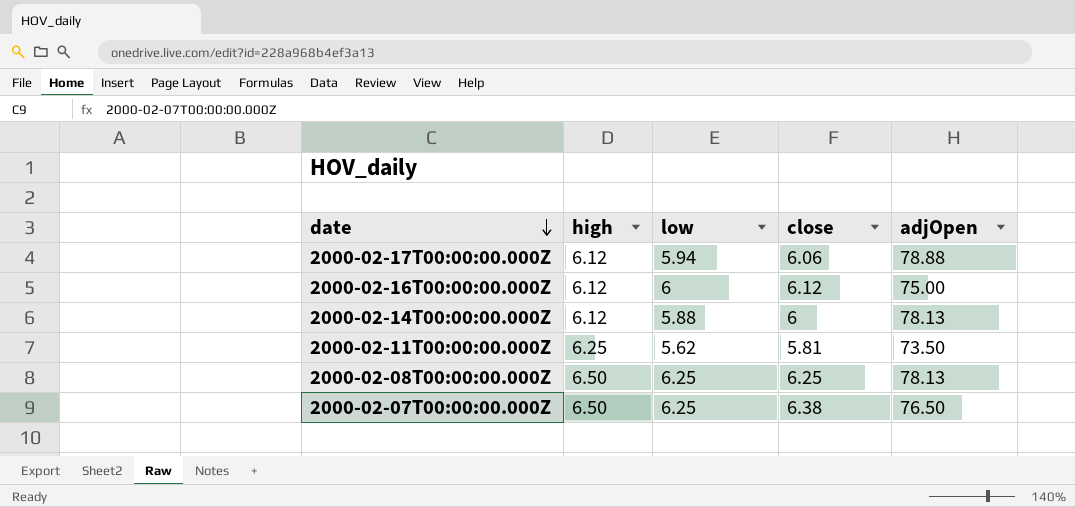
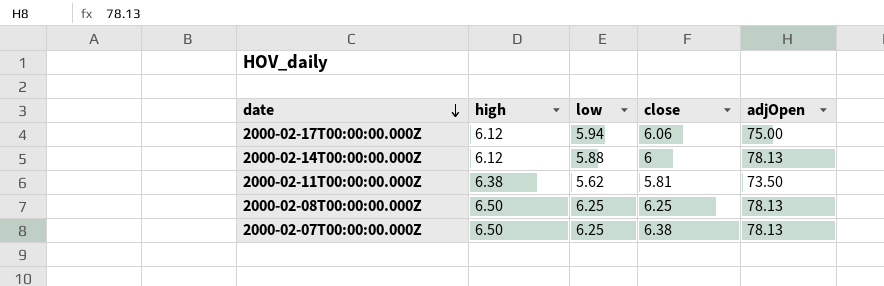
row 2000-02-16T00:00:00.000Z: 6.12 | 6 | 6.12 | 75.00 -> none
2000-02-17T00:00:00.000Z | adjOpen: 78.88 -> 75.00
2000-02-11T00:00:00.000Z | high: 6.25 -> 6.38
2000-02-07T00:00:00.000Z | adjOpen: 76.50 -> 78.13

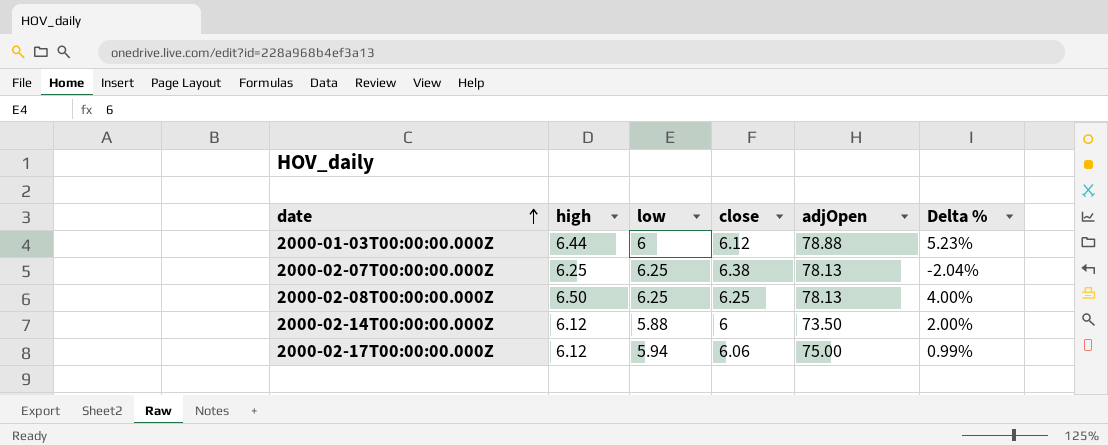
row order: date descending -> date ascending
column Delta % | formula: none -> ([high] - [close]) / [close]
row 2000-02-11T00:00:00.000Z: 6.38 | 5.62 | 5.81 | 73.50 -> none
row 2000-01-03T00:00:00.000Z: none -> 6.44 | 6 | 6.12 | 78.88 | 5.23%
2000-02-07T00:00:00.000Z | high: 6.50 -> 6.25
2000-02-14T00:00:00.000Z | adjOpen: 78.13 -> 73.50

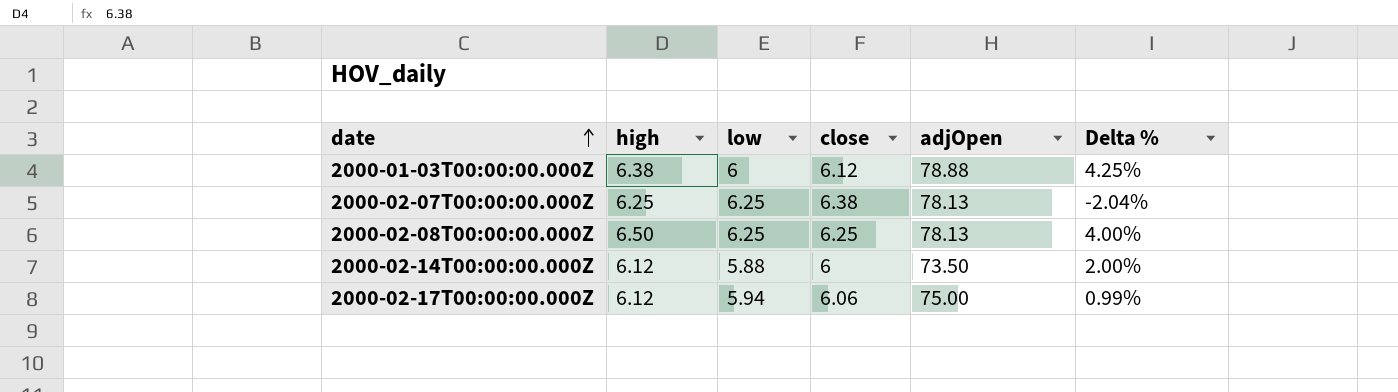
2000-01-03T00:00:00.000Z | high: 6.44 -> 6.38
2000-01-03T00:00:00.000Z | Delta %: 5.23% -> 4.25%

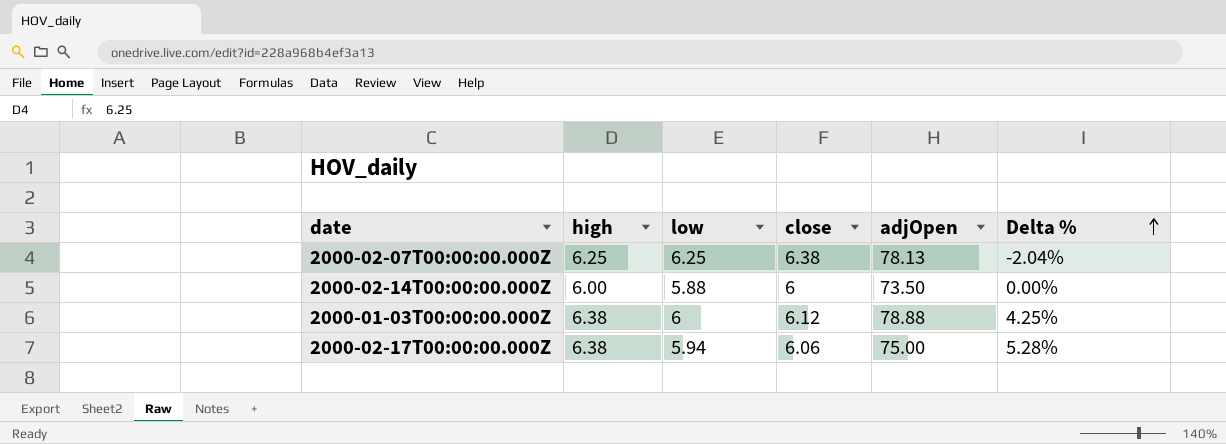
row order: date ascending -> Delta % ascending
row 2000-02-08T00:00:00.000Z: 6.50 | 6.25 | 6.25 | 78.13 | 4.00% -> none
2000-02-14T00:00:00.000Z | high: 6.12 -> 6.00
2000-02-14T00:00:00.000Z | Delta %: 2.00% -> 0.00%
2000-02-17T00:00:00.000Z | high: 6.12 -> 6.38
2000-02-17T00:00:00.000Z | Delta %: 0.99% -> 5.28%

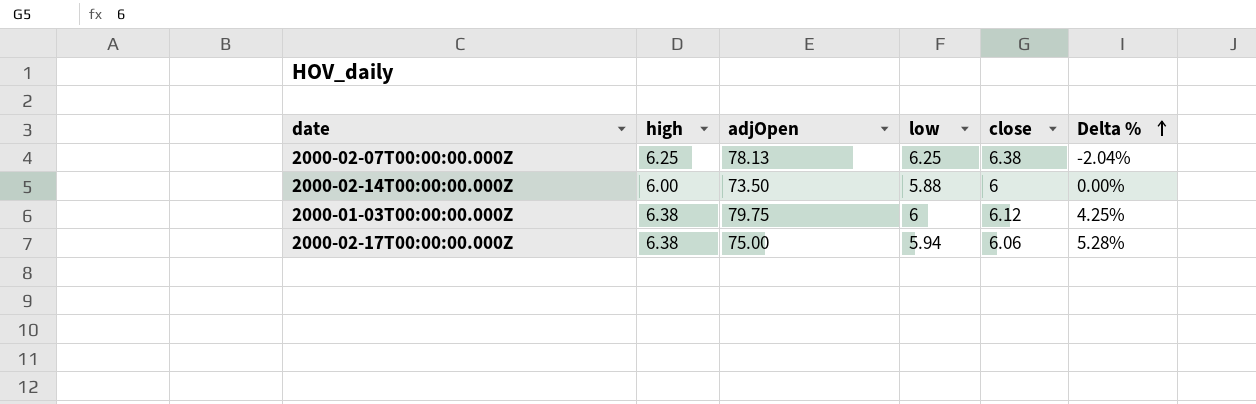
column adjOpen | position: 5 -> 3
2000-01-03T00:00:00.000Z | adjOpen: 78.88 -> 79.75

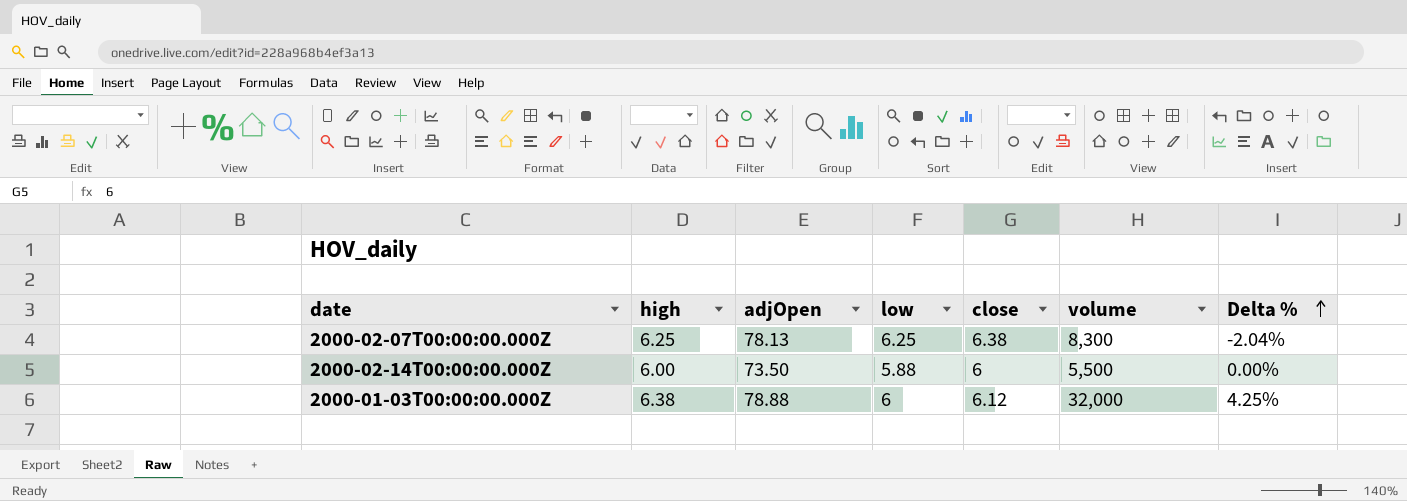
column volume | position: none -> 6
row 2000-02-17T00:00:00.000Z: 6.38 | 75.00 | 5.94 | 6.06 | 5.28% -> none
2000-01-03T00:00:00.000Z | adjOpen: 79.75 -> 78.88

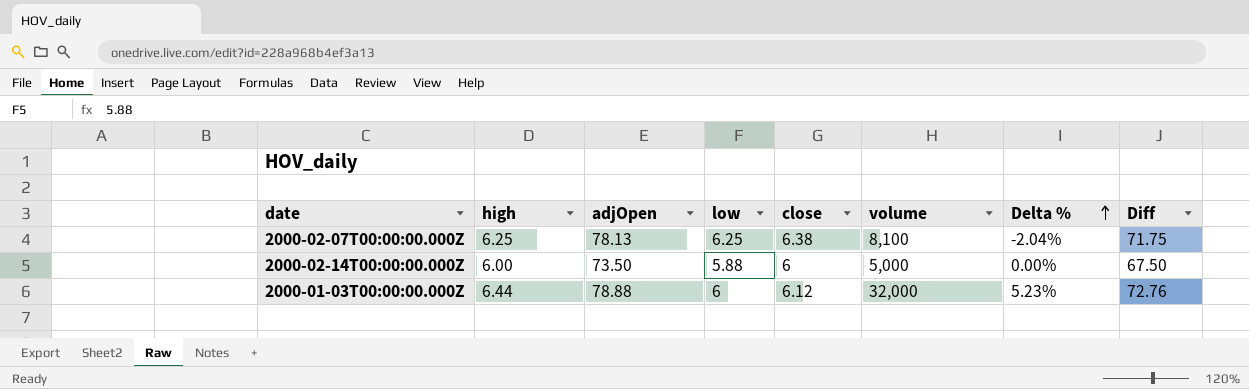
column Diff | formula: none -> [adjOpen] - [close]
2000-02-07T00:00:00.000Z | volume: 8,300 -> 8,100
2000-02-14T00:00:00.000Z | volume: 5,500 -> 5,000
2000-01-03T00:00:00.000Z | high: 6.38 -> 6.44
2000-01-03T00:00:00.000Z | Delta %: 4.25% -> 5.23%

